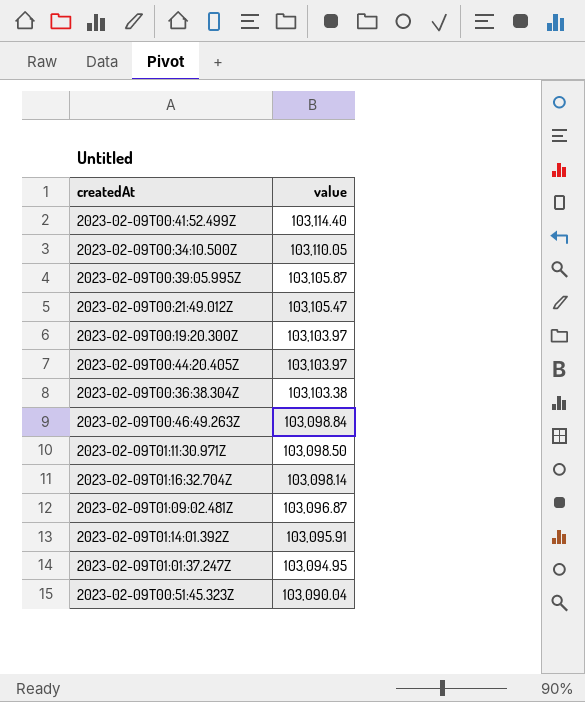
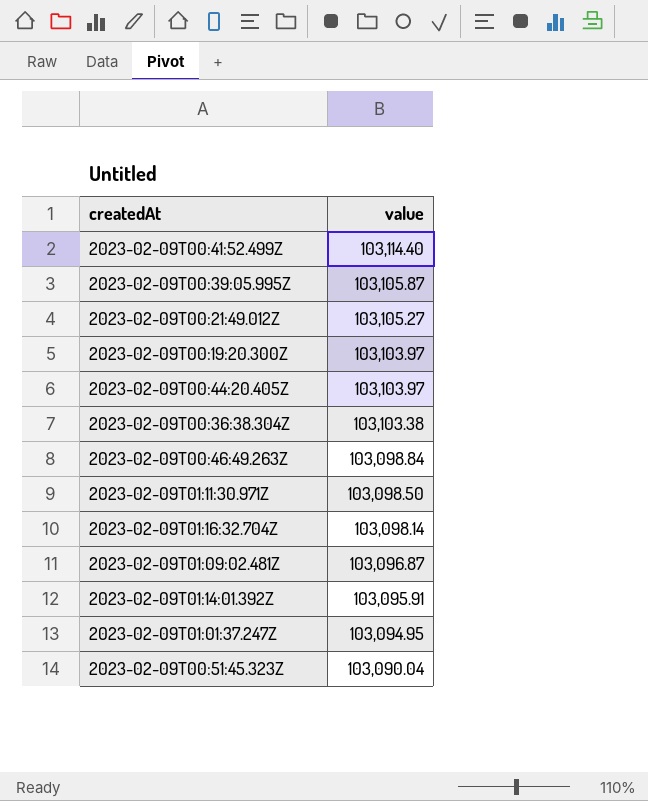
row 2023-02-09T00:34:10.500Z: 103,110.05 -> none
2023-02-09T00:21:49.012Z | value: 103,105.47 -> 103,105.27

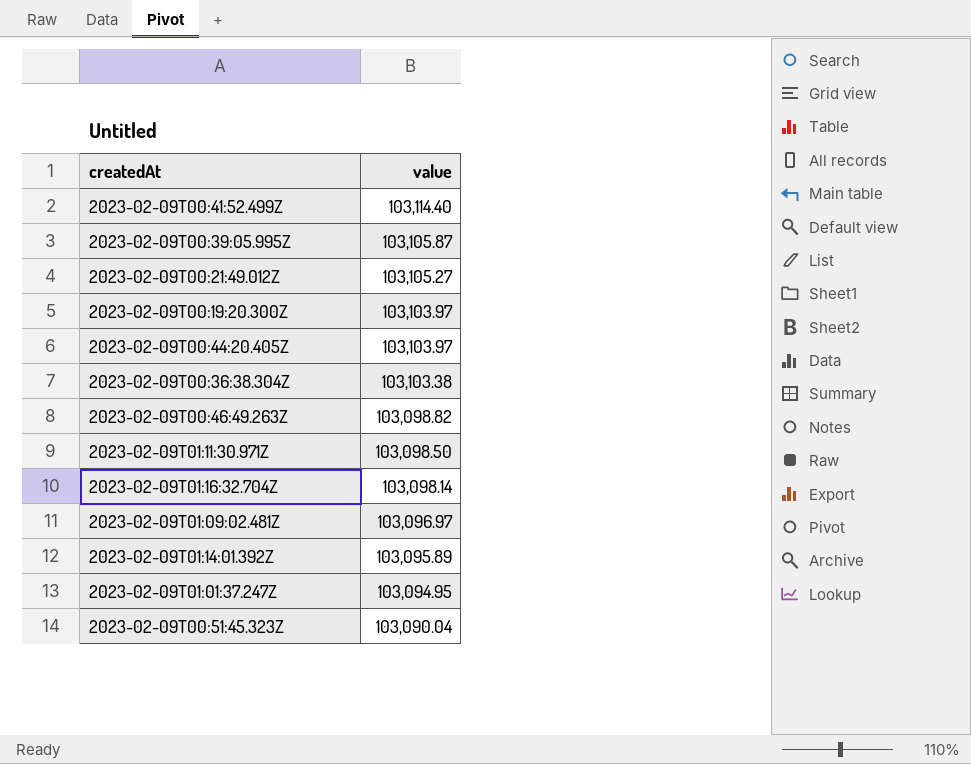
2023-02-09T00:46:49.263Z | value: 103,098.84 -> 103,098.82
2023-02-09T01:09:02.481Z | value: 103,096.87 -> 103,096.97
2023-02-09T01:14:01.392Z | value: 103,095.91 -> 103,095.89

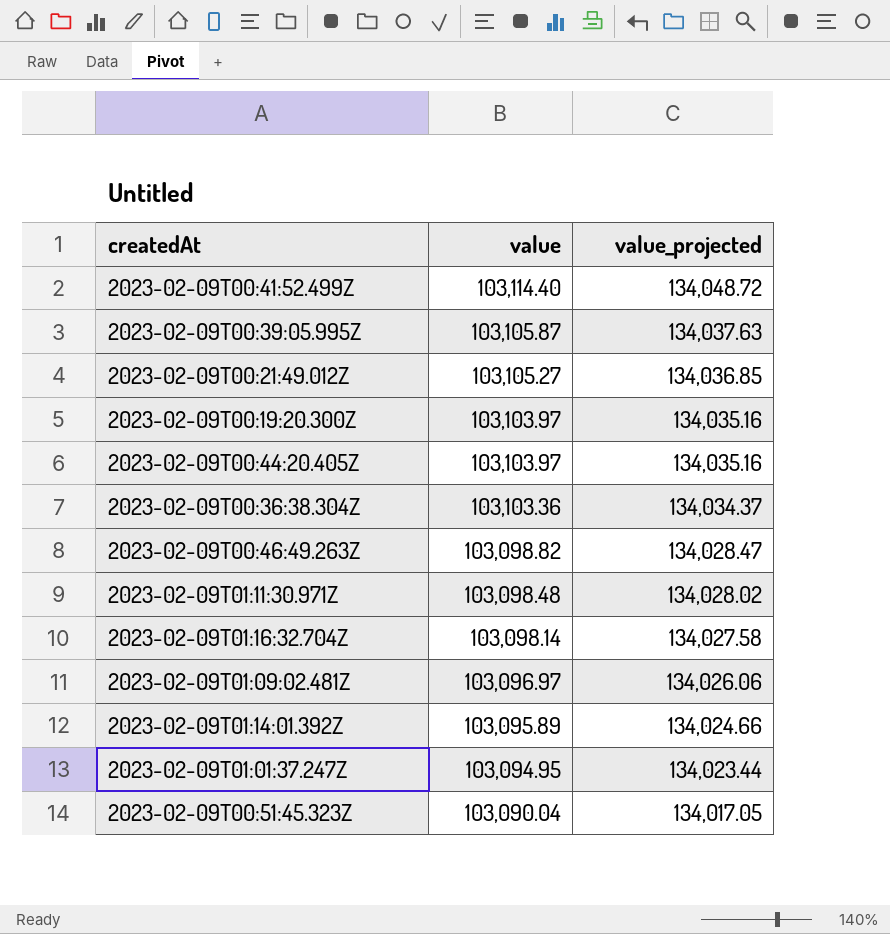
column value_projected | formula: none -> [value] * 1.3
2023-02-09T00:36:38.304Z | value: 103,103.38 -> 103,103.36
2023-02-09T01:11:30.971Z | value: 103,098.50 -> 103,098.48

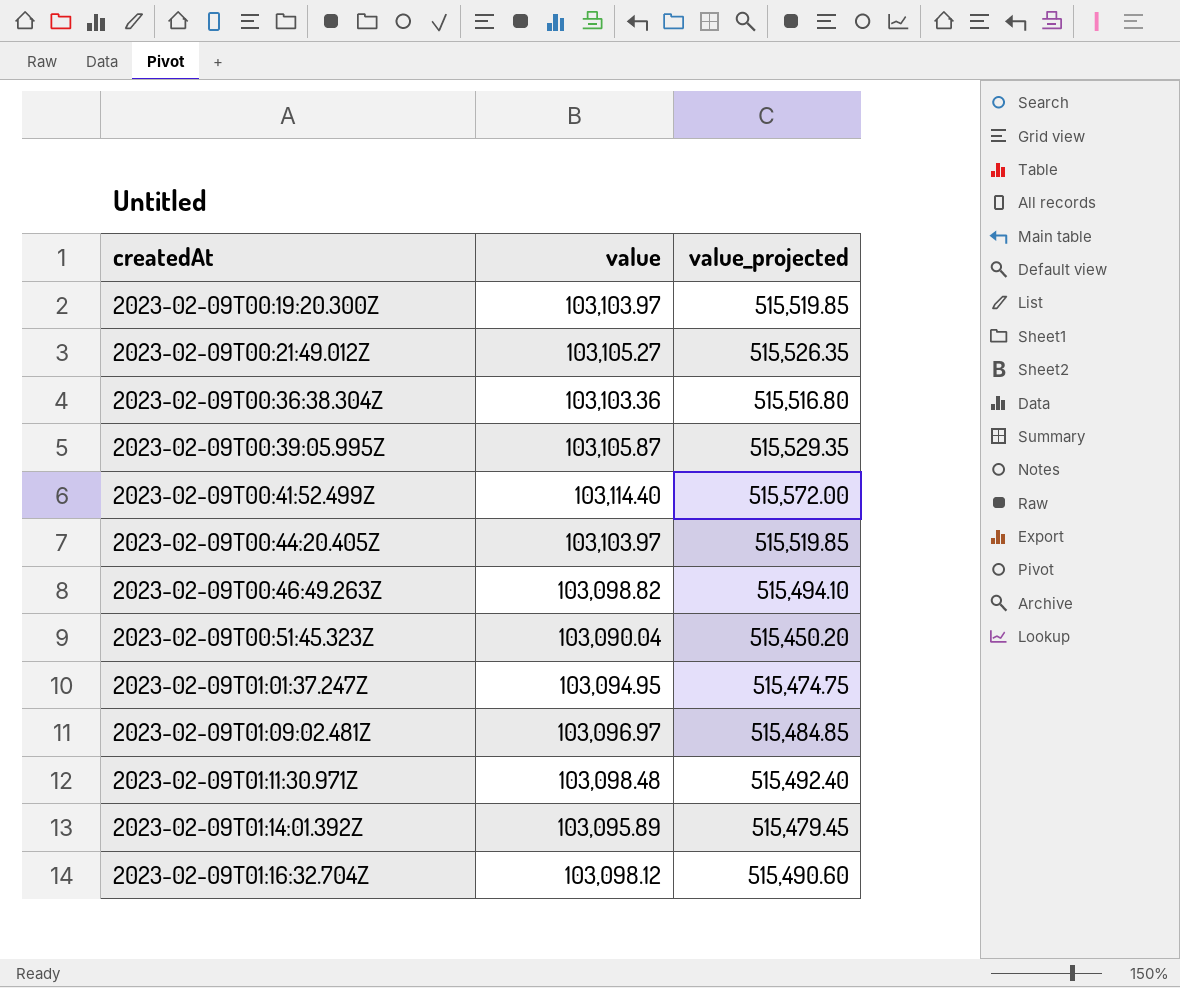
row order: value descending -> createdAt ascending
column value_projected | formula: [value] * 1.3 -> [value] * 5
2023-02-09T01:16:32.704Z | value: 103,098.14 -> 103,098.12

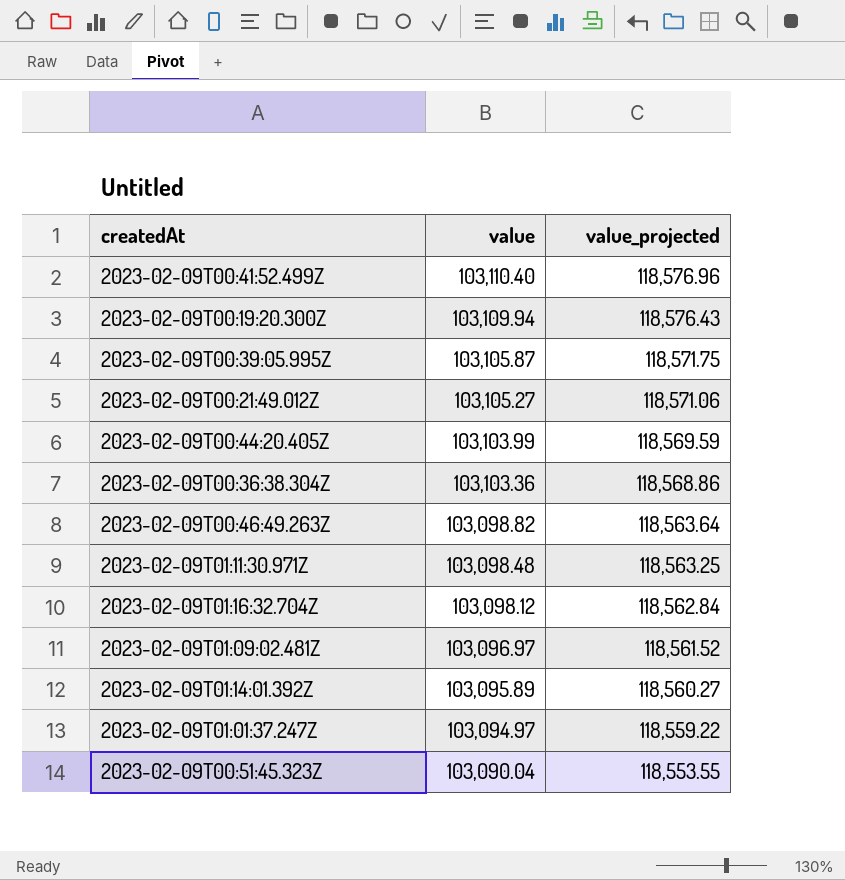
row order: createdAt ascending -> value descending
column value_projected | formula: [value] * 5 -> [value] * 1.15
2023-02-09T00:41:52.499Z | value: 103,114.40 -> 103,110.40
2023-02-09T00:19:20.300Z | value: 103,103.97 -> 103,109.94
2023-02-09T00:44:20.405Z | value: 103,103.97 -> 103,103.99
2023-02-09T01:01:37.247Z | value: 103,094.95 -> 103,094.97

